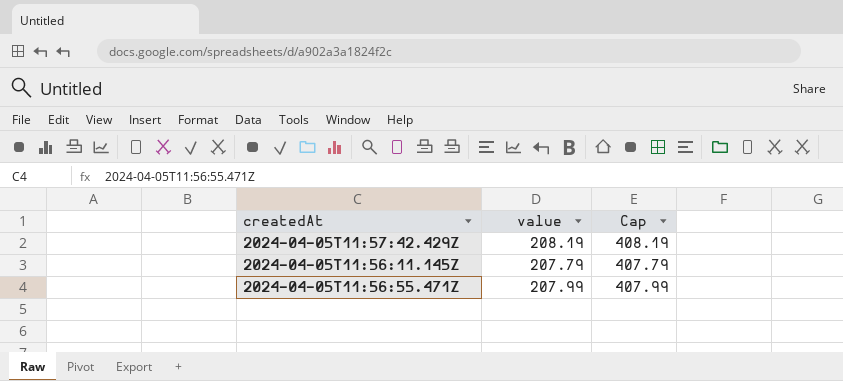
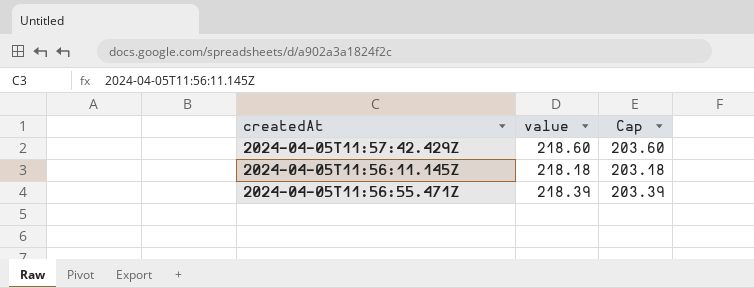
column Cap | formula: [value] + 200 -> [value] - 15
2024-04-05T11:57:42.429Z | value: 208.19 -> 218.60
2024-04-05T11:56:11.145Z | value: 207.79 -> 218.18
2024-04-05T11:56:55.471Z | value: 207.99 -> 218.39

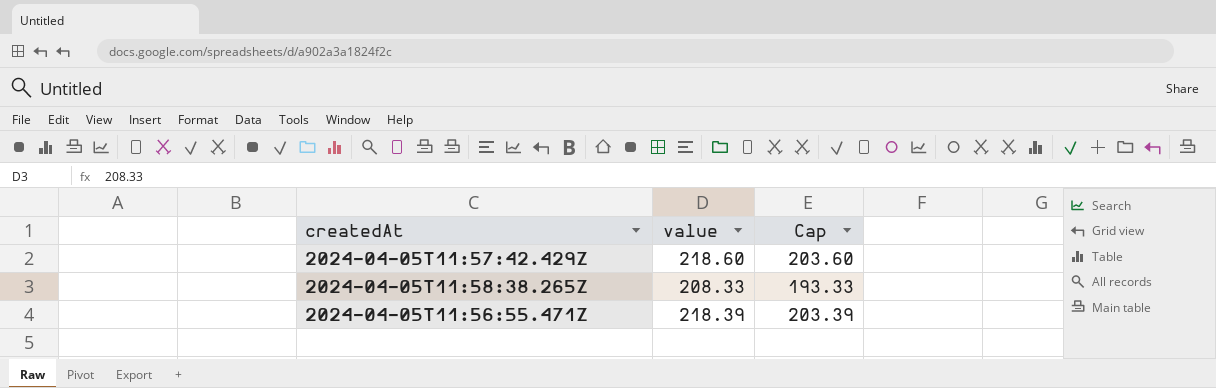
row 2024-04-05T11:56:11.145Z: 218.18 | 203.18 -> none
row 2024-04-05T11:58:38.265Z: none -> 208.33 | 193.33

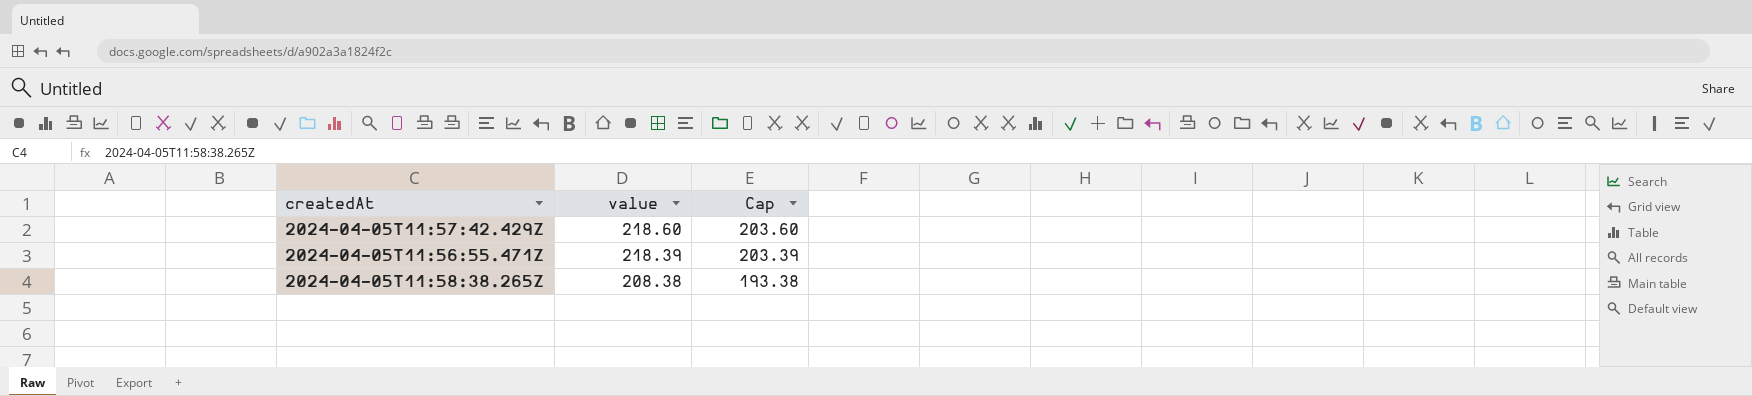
row order: none -> value descending
2024-04-05T11:58:38.265Z | value: 208.33 -> 208.38
2024-04-05T11:58:38.265Z | Cap: 193.33 -> 193.38

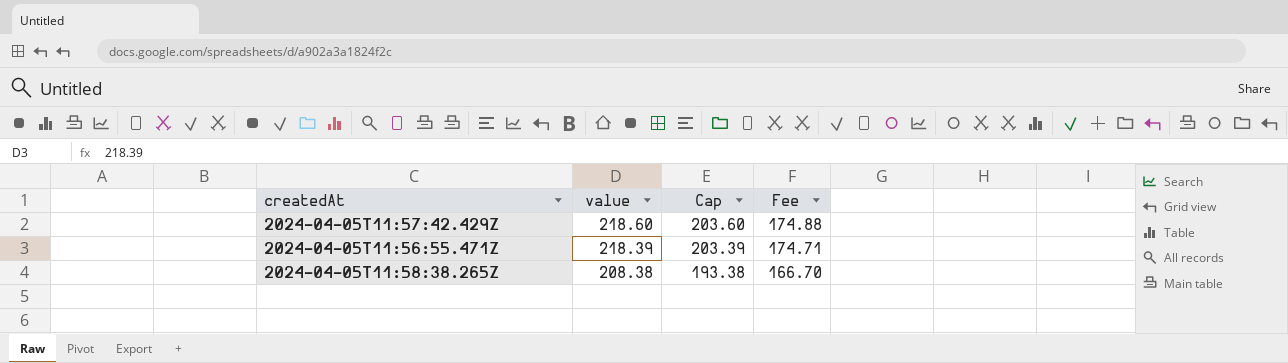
column Fee | formula: none -> [value] * 0.8

